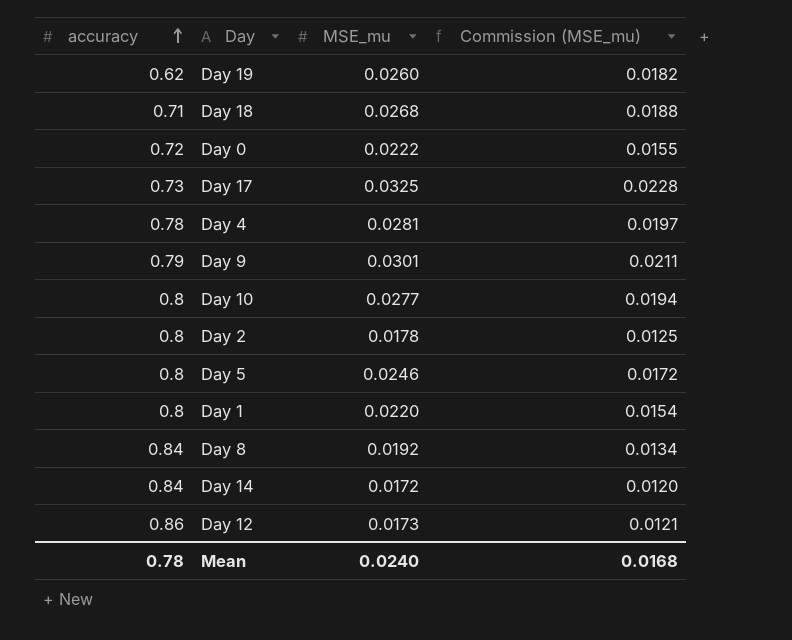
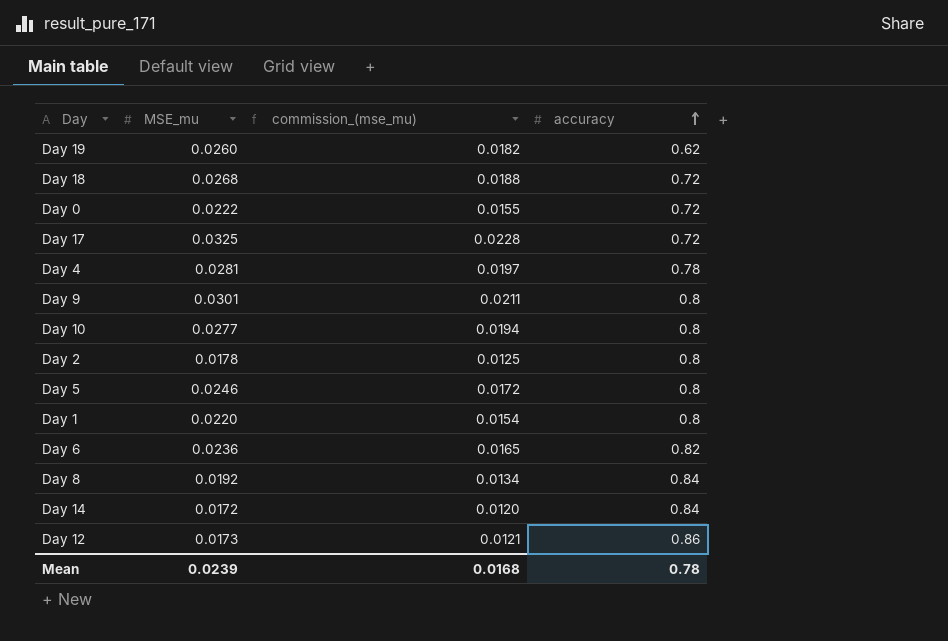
column name: Commission (MSE_mu) -> commission_(mse_mu)
column accuracy | position: 1 -> 4
Day 18 | accuracy: 0.71 -> 0.72
Day 17 | accuracy: 0.73 -> 0.72
Day 9 | accuracy: 0.79 -> 0.8
row Day 6: none -> 0.0236 | 0.0165 | 0.82
Mean | MSE_mu: 0.0240 -> 0.0239

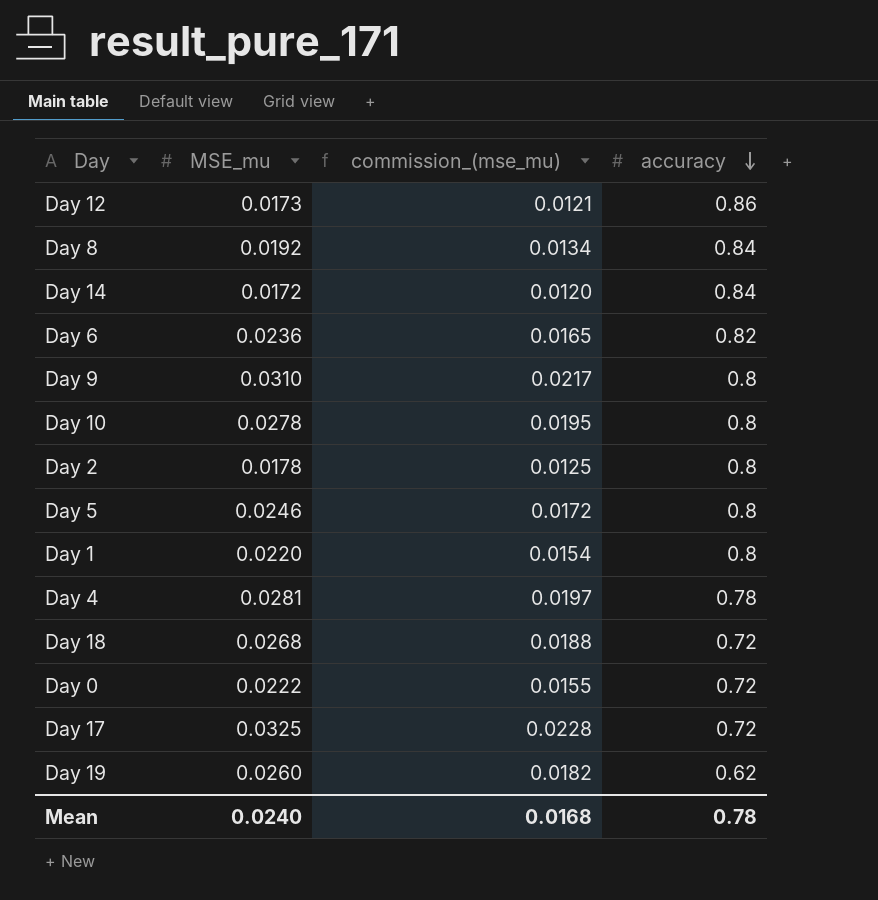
row order: accuracy ascending -> accuracy descending
Day 9 | MSE_mu: 0.0301 -> 0.0310
Day 9 | commission_(mse_mu): 0.0211 -> 0.0217
Day 10 | MSE_mu: 0.0277 -> 0.0278
Day 10 | commission_(mse_mu): 0.0194 -> 0.0195
Mean | MSE_mu: 0.0239 -> 0.0240

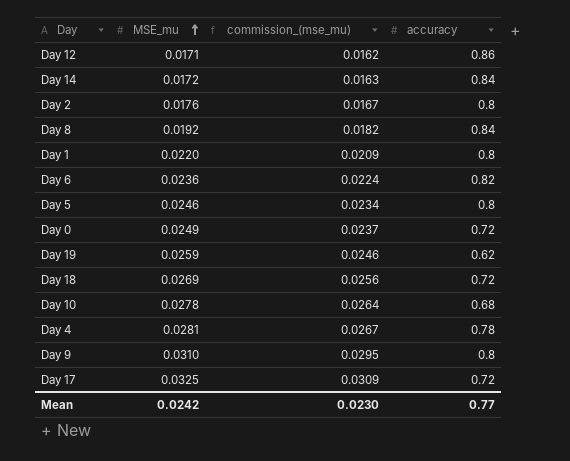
row order: accuracy descending -> MSE_mu ascending
column commission_(mse_mu) | formula: [MSE_mu] * 0.7 -> [MSE_mu] * 0.95
Day 12 | MSE_mu: 0.0173 -> 0.0171
Day 2 | MSE_mu: 0.0178 -> 0.0176
Day 0 | MSE_mu: 0.0222 -> 0.0249
Day 19 | MSE_mu: 0.0260 -> 0.0259
Day 18 | MSE_mu: 0.0268 -> 0.0269
Day 10 | accuracy: 0.8 -> 0.68
Mean | MSE_mu: 0.0240 -> 0.0242
Mean | commission_(mse_mu): 0.0168 -> 0.0230
Mean | accuracy: 0.78 -> 0.77

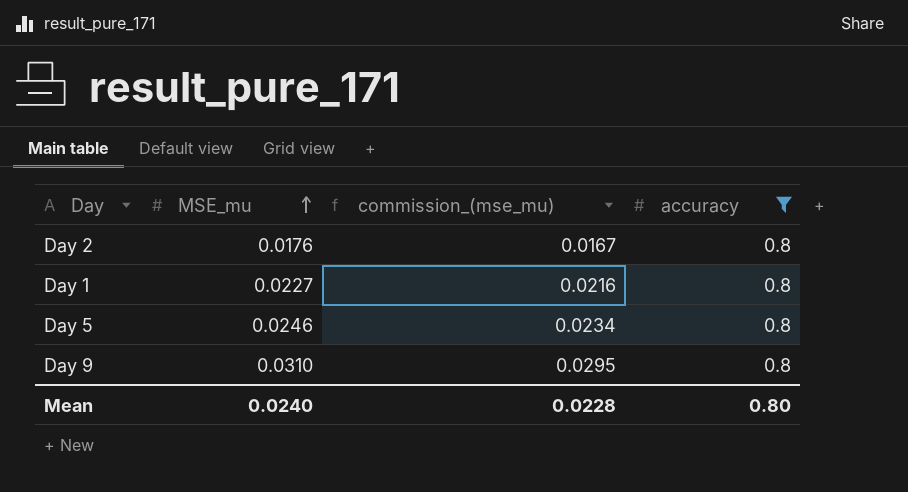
filter: none -> accuracy = 0.8
Day 1 | MSE_mu: 0.0220 -> 0.0227
Day 1 | commission_(mse_mu): 0.0209 -> 0.0216
Mean | MSE_mu: 0.0242 -> 0.0240
Mean | commission_(mse_mu): 0.0230 -> 0.0228
Mean | accuracy: 0.77 -> 0.80

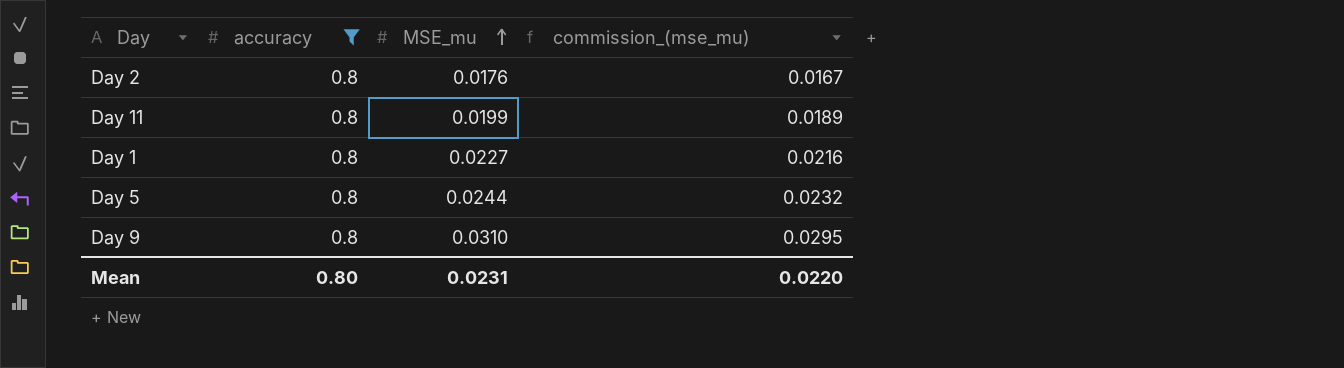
column accuracy | position: 4 -> 2
row Day 11: none -> 0.8 | 0.0199 | 0.0189
Day 5 | MSE_mu: 0.0246 -> 0.0244
Day 5 | commission_(mse_mu): 0.0234 -> 0.0232
Mean | MSE_mu: 0.0240 -> 0.0231
Mean | commission_(mse_mu): 0.0228 -> 0.0220

